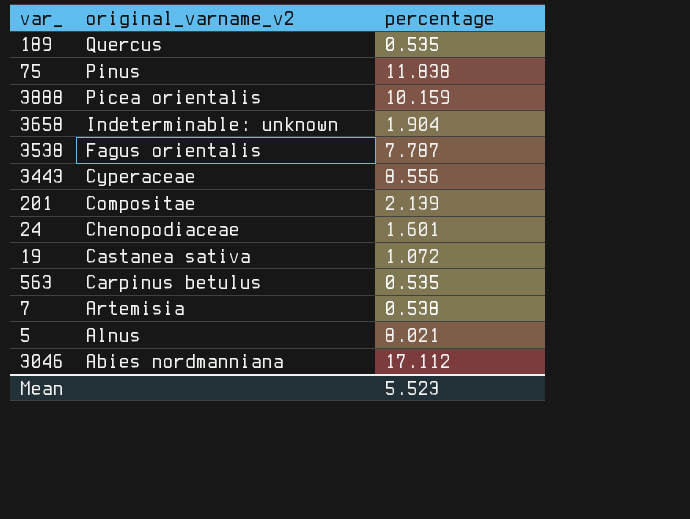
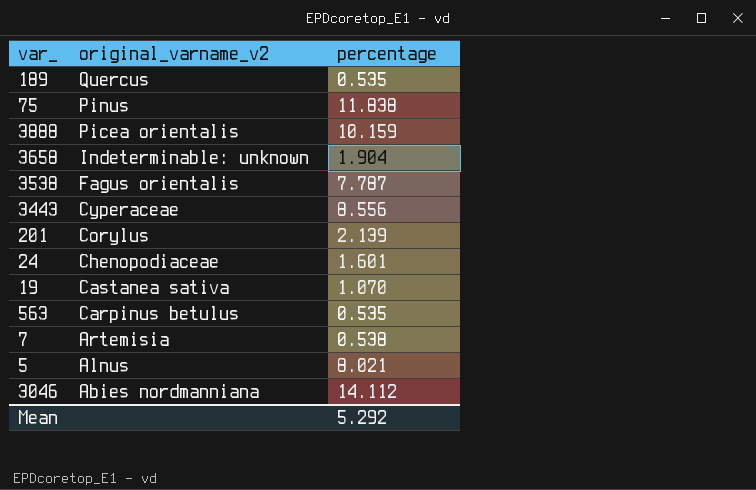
201 | original_varname_v2: Compositae -> Corylus
19 | percentage: 1.072 -> 1.070
3046 | percentage: 17.112 -> 14.112
Mean | percentage: 5.523 -> 5.292

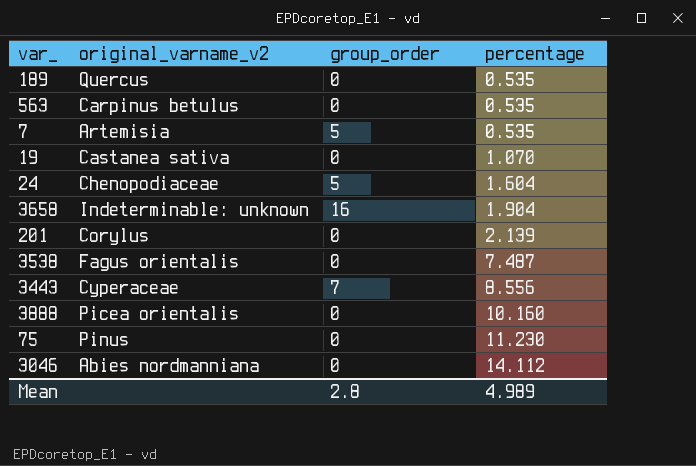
row order: original_varname_v2 descending -> percentage ascending
column group_order | position: none -> 3
row 5: Alnus | 8.021 -> none
7 | percentage: 0.538 -> 0.535
24 | percentage: 1.601 -> 1.604
3538 | percentage: 7.787 -> 7.487
3888 | percentage: 10.159 -> 10.160
75 | percentage: 11.838 -> 11.230
Mean | percentage: 5.292 -> 4.989

